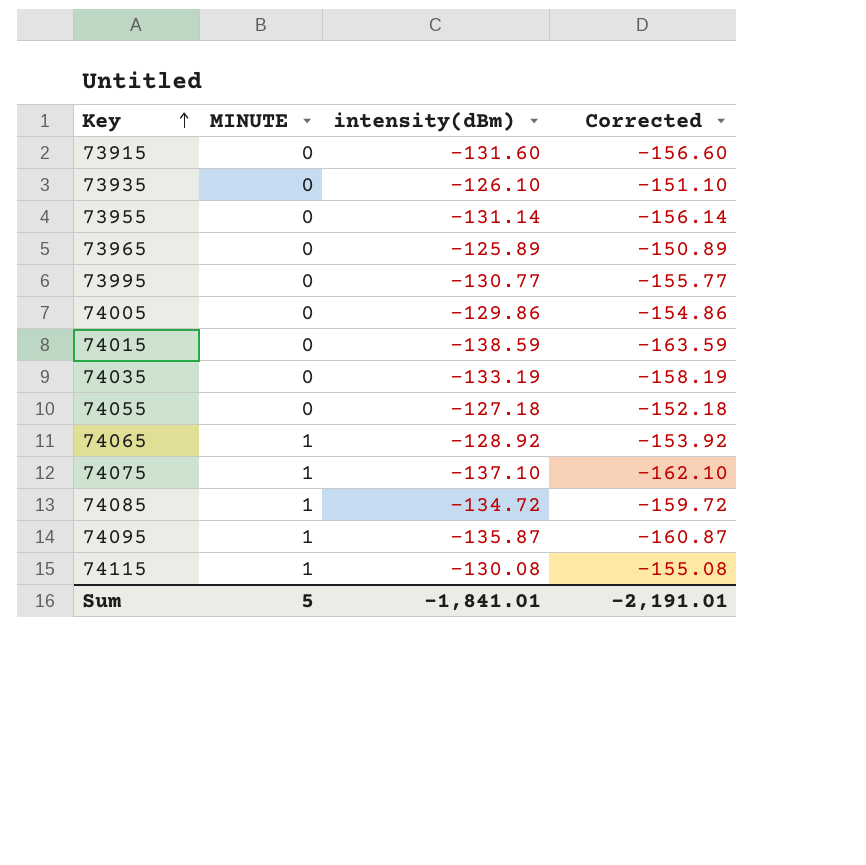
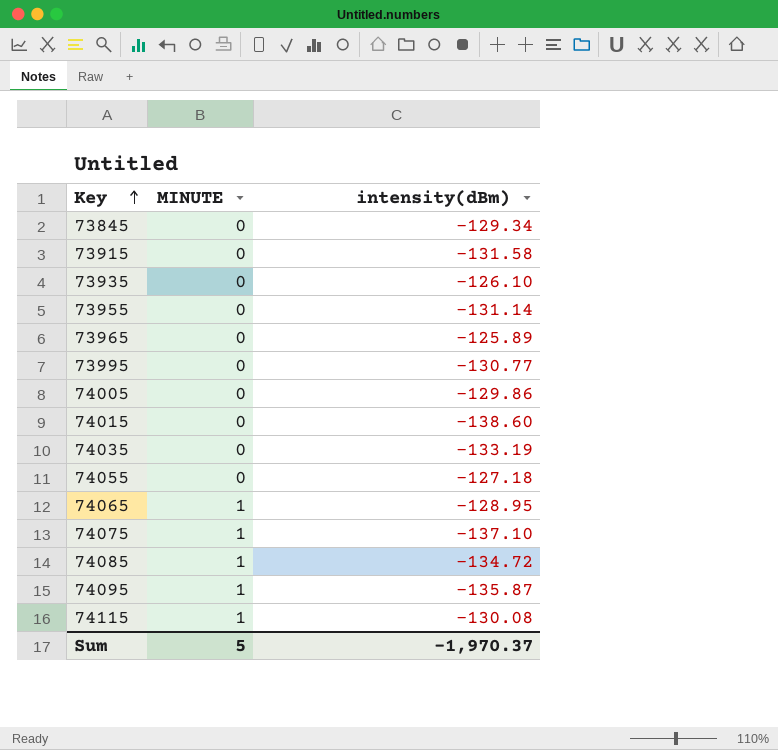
column Corrected | formula: [intensity(dBm)] - 25 -> none
row 73845: none -> 0 | -129.34
73915 | intensity(dBm): -131.60 -> -131.58
74015 | intensity(dBm): -138.59 -> -138.60
74065 | intensity(dBm): -128.92 -> -128.95
Sum | intensity(dBm): -1,841.01 -> -1,970.37

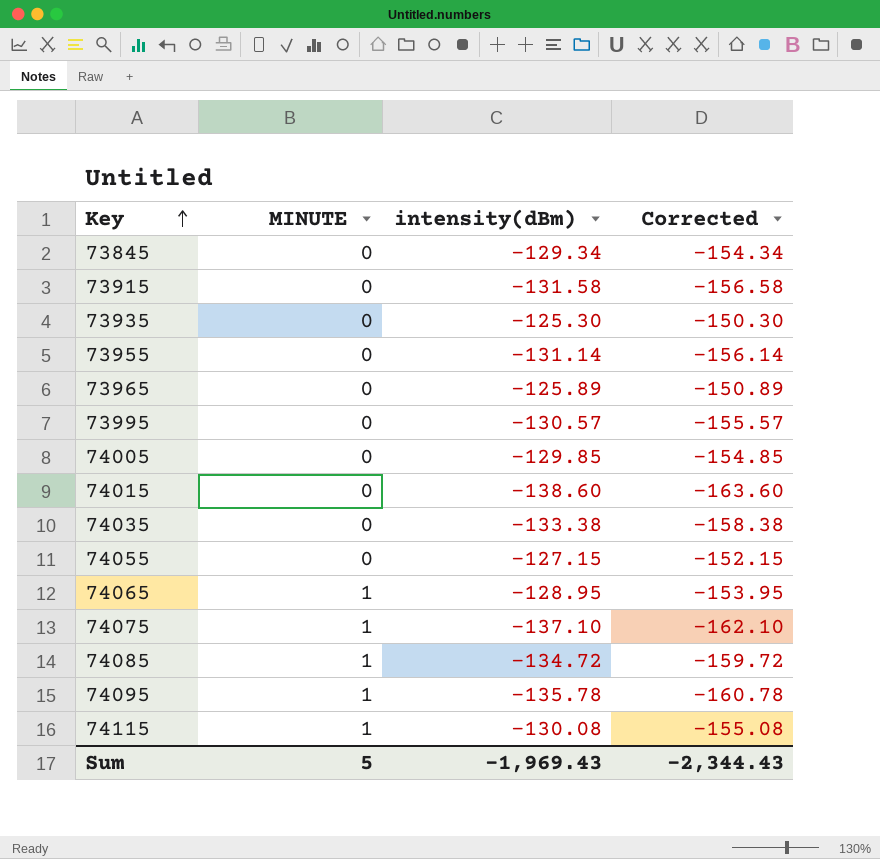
column Corrected | formula: none -> [intensity(dBm)] - 25
73935 | intensity(dBm): -126.10 -> -125.30
73995 | intensity(dBm): -130.77 -> -130.57
74005 | intensity(dBm): -129.86 -> -129.85
74035 | intensity(dBm): -133.19 -> -133.38
74055 | intensity(dBm): -127.18 -> -127.15
74095 | intensity(dBm): -135.87 -> -135.78
Sum | intensity(dBm): -1,970.37 -> -1,969.43

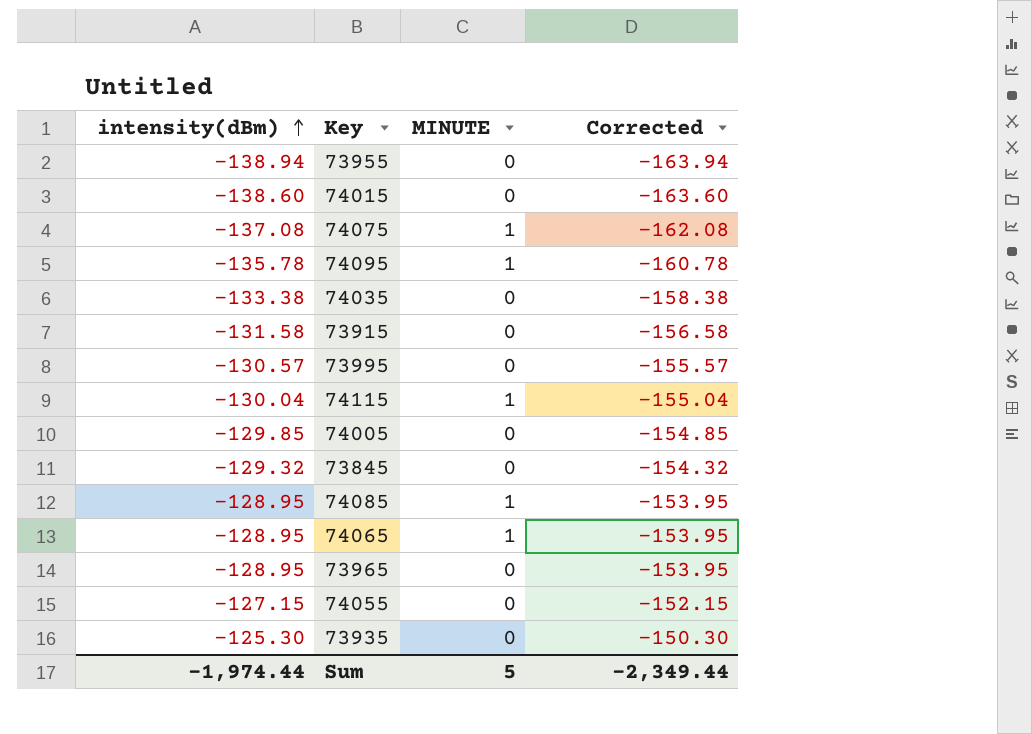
row order: Key ascending -> intensity(dBm) ascending
column intensity(dBm) | position: 3 -> 1
73955 | intensity(dBm): -131.14 -> -138.94
73955 | Corrected: -156.14 -> -163.94
74075 | intensity(dBm): -137.10 -> -137.08
74075 | Corrected: -162.10 -> -162.08
74115 | intensity(dBm): -130.08 -> -130.04
74115 | Corrected: -155.08 -> -155.04
73845 | intensity(dBm): -129.34 -> -129.32
73845 | Corrected: -154.34 -> -154.32
74085 | intensity(dBm): -134.72 -> -128.95
74085 | Corrected: -159.72 -> -153.95
73965 | intensity(dBm): -125.89 -> -128.95
73965 | Corrected: -150.89 -> -153.95
Sum | intensity(dBm): -1,969.43 -> -1,974.44
Sum | Corrected: -2,344.43 -> -2,349.44

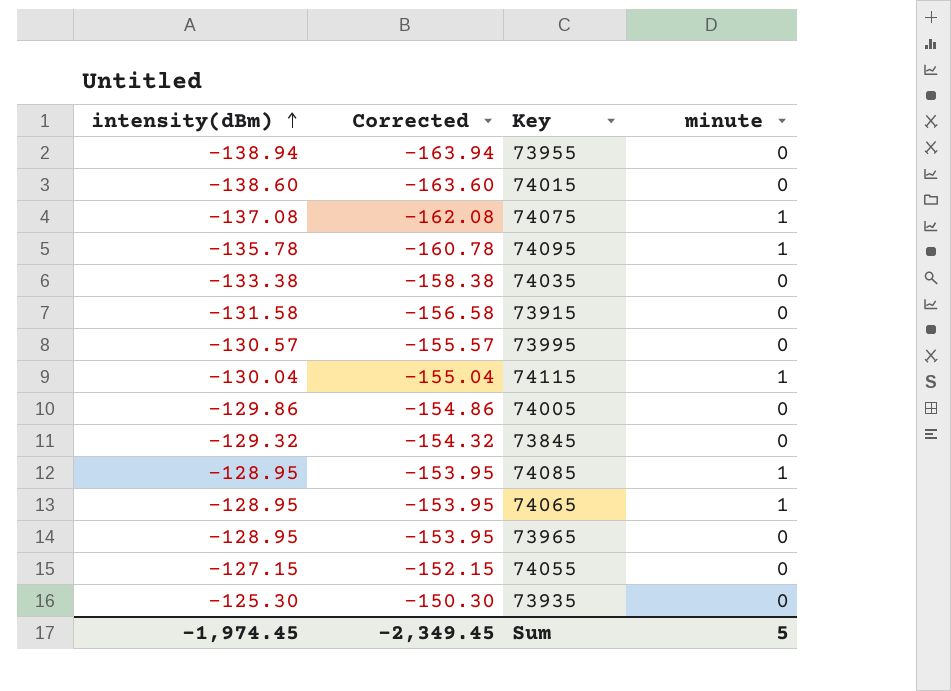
column Corrected | position: 4 -> 2
column name: MINUTE -> minute
74005 | intensity(dBm): -129.85 -> -129.86
74005 | Corrected: -154.85 -> -154.86
Sum | intensity(dBm): -1,974.44 -> -1,974.45
Sum | Corrected: -2,349.44 -> -2,349.45

